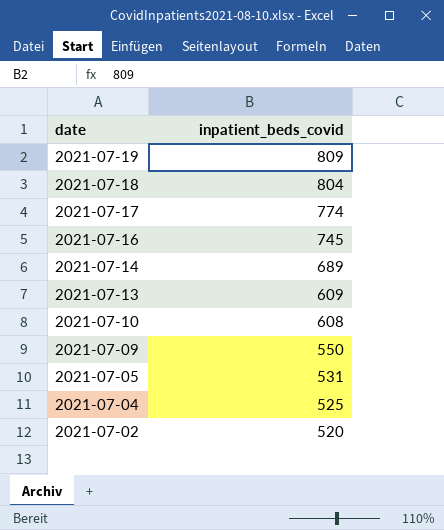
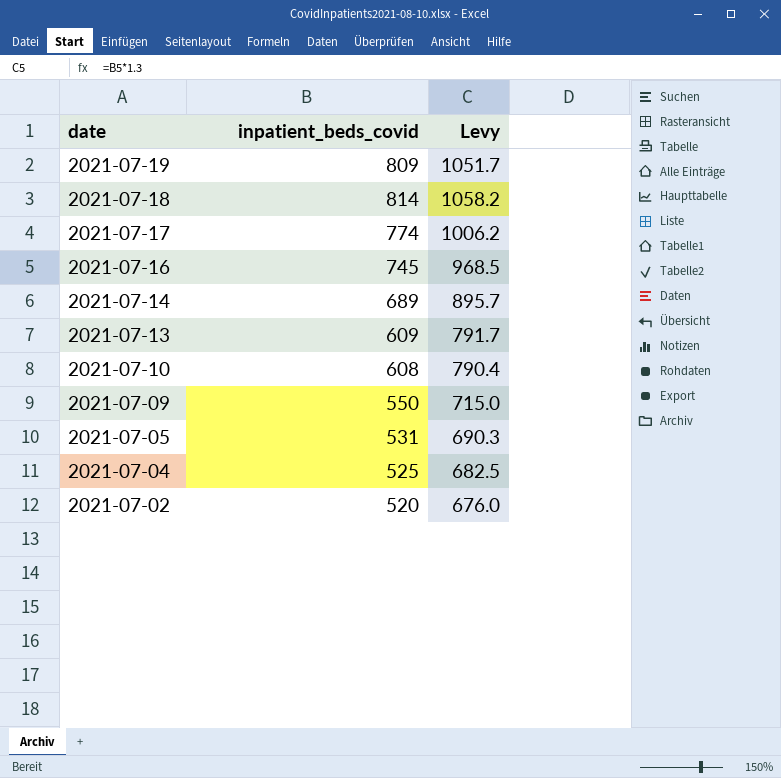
column Levy | formula: none -> [inpatient_beds_covid] * 1.3
2021-07-18 | inpatient_beds_covid: 804 -> 814

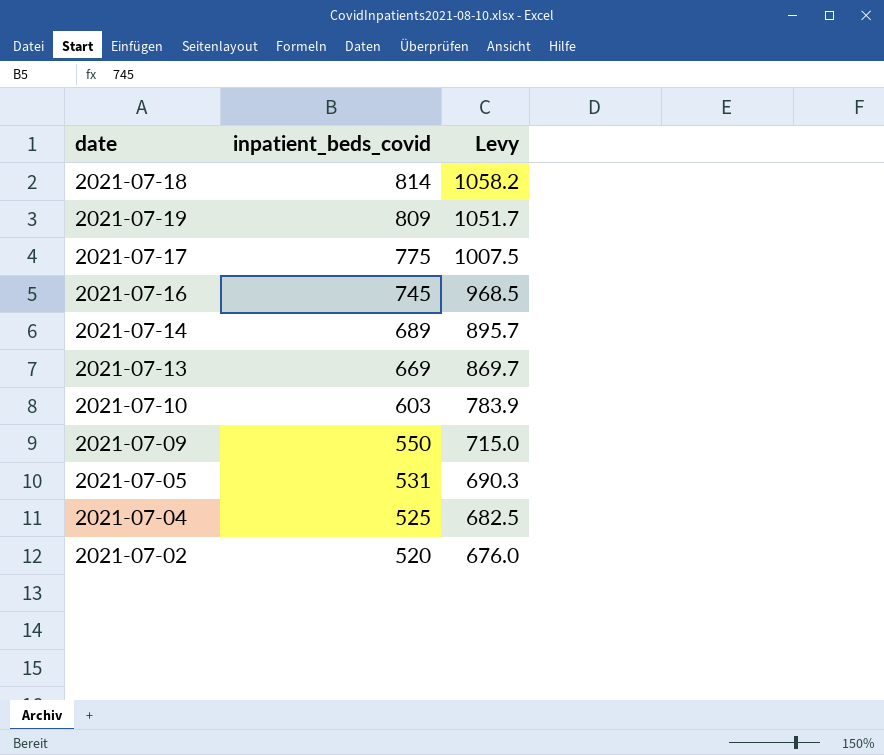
row order: date descending -> inpatient_beds_covid descending
2021-07-17 | inpatient_beds_covid: 774 -> 775
2021-07-17 | Levy: 1006.2 -> 1007.5
2021-07-13 | inpatient_beds_covid: 609 -> 669
2021-07-13 | Levy: 791.7 -> 869.7
2021-07-10 | inpatient_beds_covid: 608 -> 603
2021-07-10 | Levy: 790.4 -> 783.9

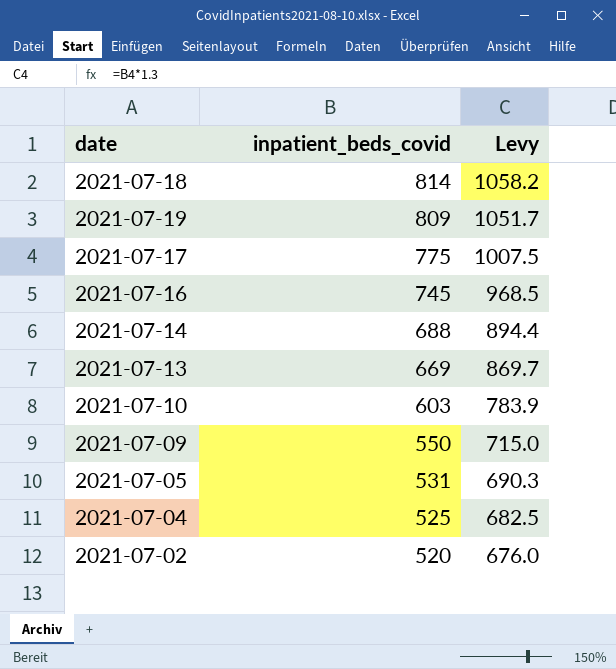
2021-07-14 | inpatient_beds_covid: 689 -> 688
2021-07-14 | Levy: 895.7 -> 894.4

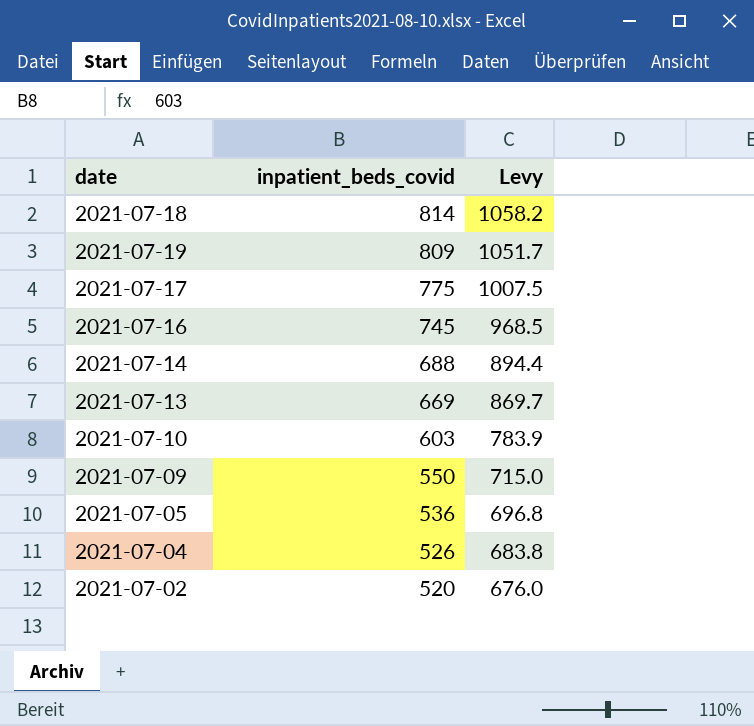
2021-07-05 | inpatient_beds_covid: 531 -> 536
2021-07-05 | Levy: 690.3 -> 696.8
2021-07-04 | inpatient_beds_covid: 525 -> 526
2021-07-04 | Levy: 682.5 -> 683.8

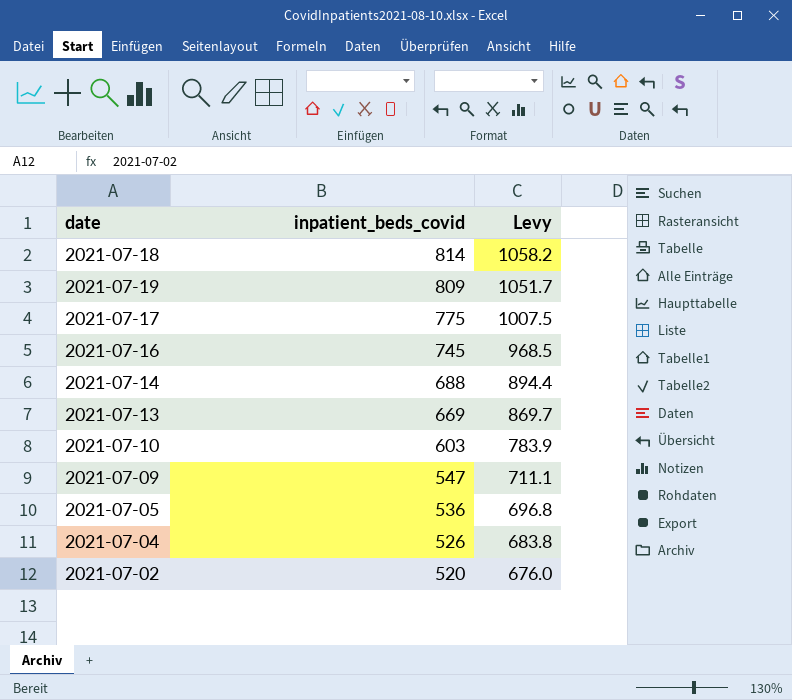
2021-07-09 | inpatient_beds_covid: 550 -> 547
2021-07-09 | Levy: 715.0 -> 711.1

